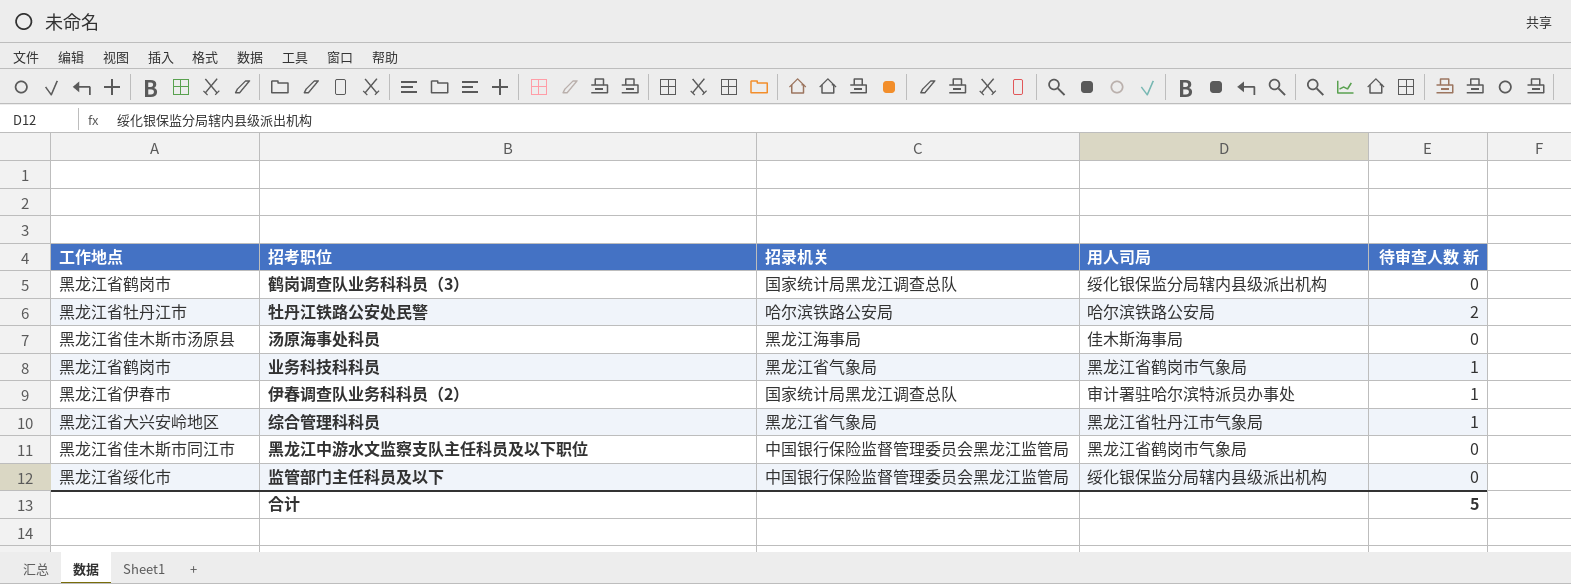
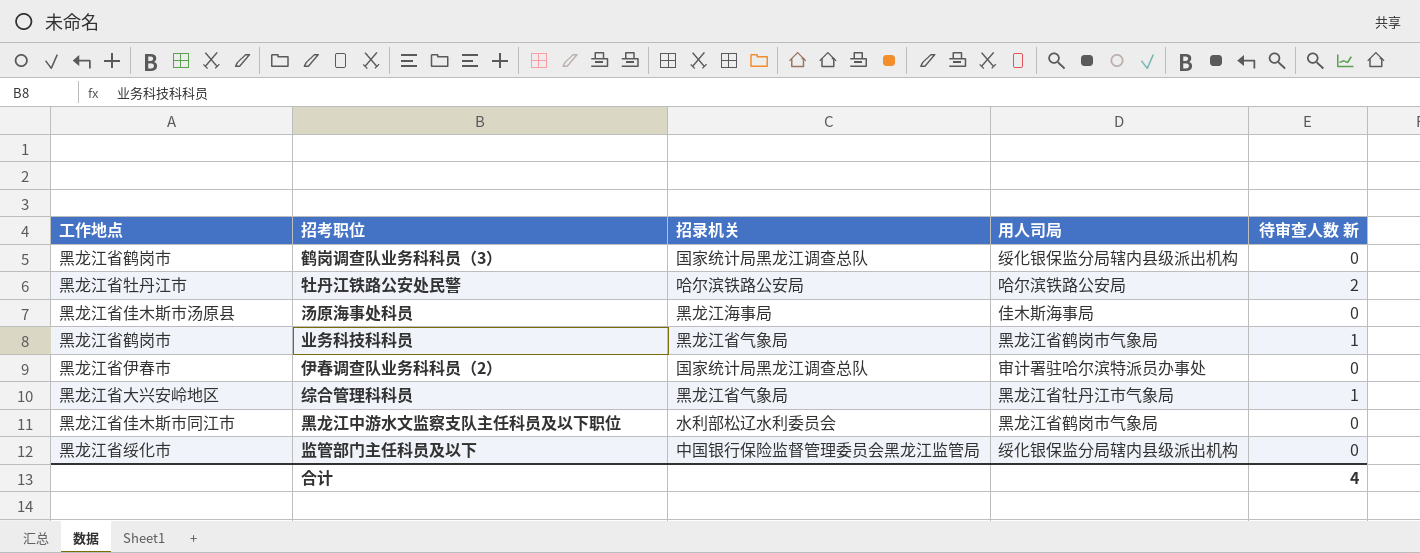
伊春调查队业务科科员（2） | 待审查人数 新: 1 -> 0
黑龙江中游水文监察支队主任科员及以下职位 | 招录机关: 中国银行保险监督管理委员会黑龙江监管局 -> 水利部松辽水利委员会
合计 | 待审查人数 新: 5 -> 4

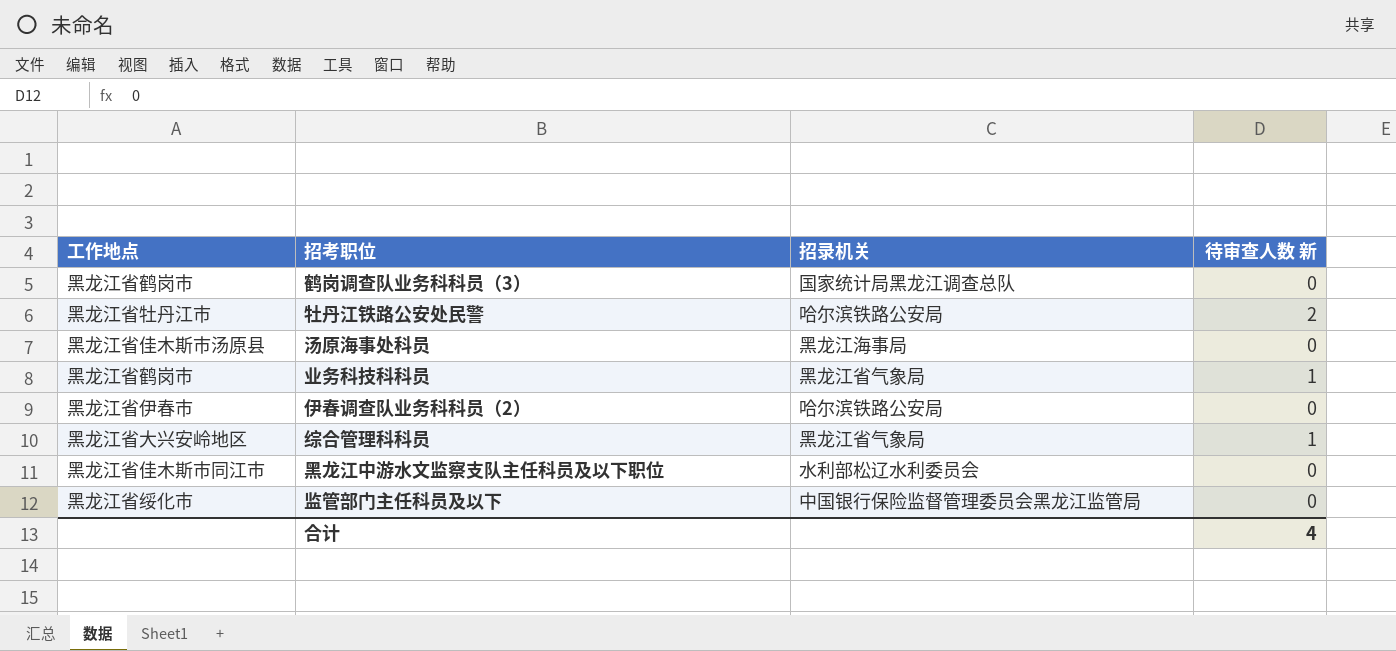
column 用人司局 | position: 4 -> none
伊春调查队业务科科员（2） | 招录机关: 国家统计局黑龙江调查总队 -> 哈尔滨铁路公安局

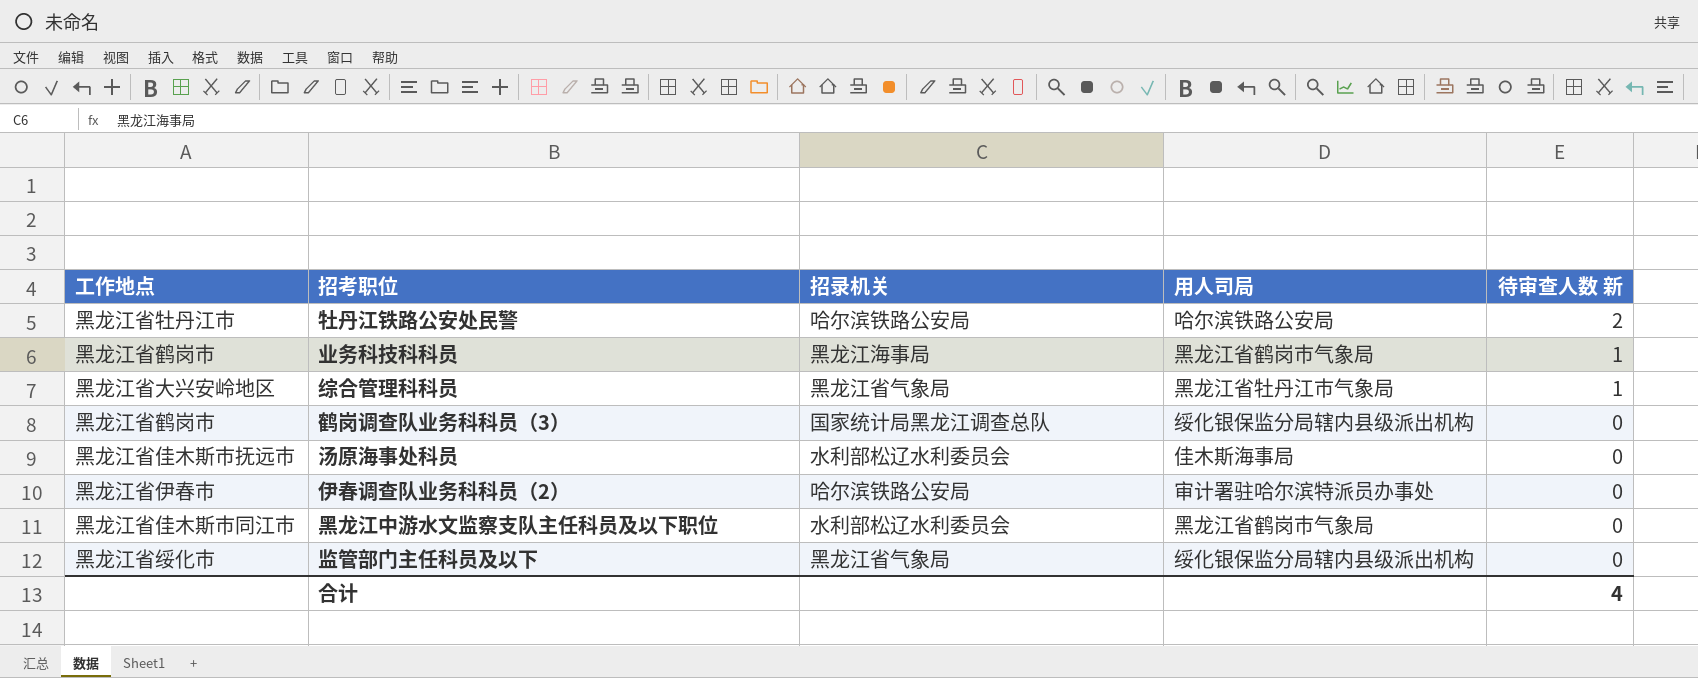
row order: none -> 待审查人数 新 descending
column 用人司局 | position: none -> 4
业务科技科科员 | 招录机关: 黑龙江省气象局 -> 黑龙江海事局
汤原海事处科员 | 工作地点: 黑龙江省佳木斯市汤原县 -> 黑龙江省佳木斯市抚远市
汤原海事处科员 | 招录机关: 黑龙江海事局 -> 水利部松辽水利委员会
监管部门主任科员及以下 | 招录机关: 中国银行保险监督管理委员会黑龙江监管局 -> 黑龙江省气象局

